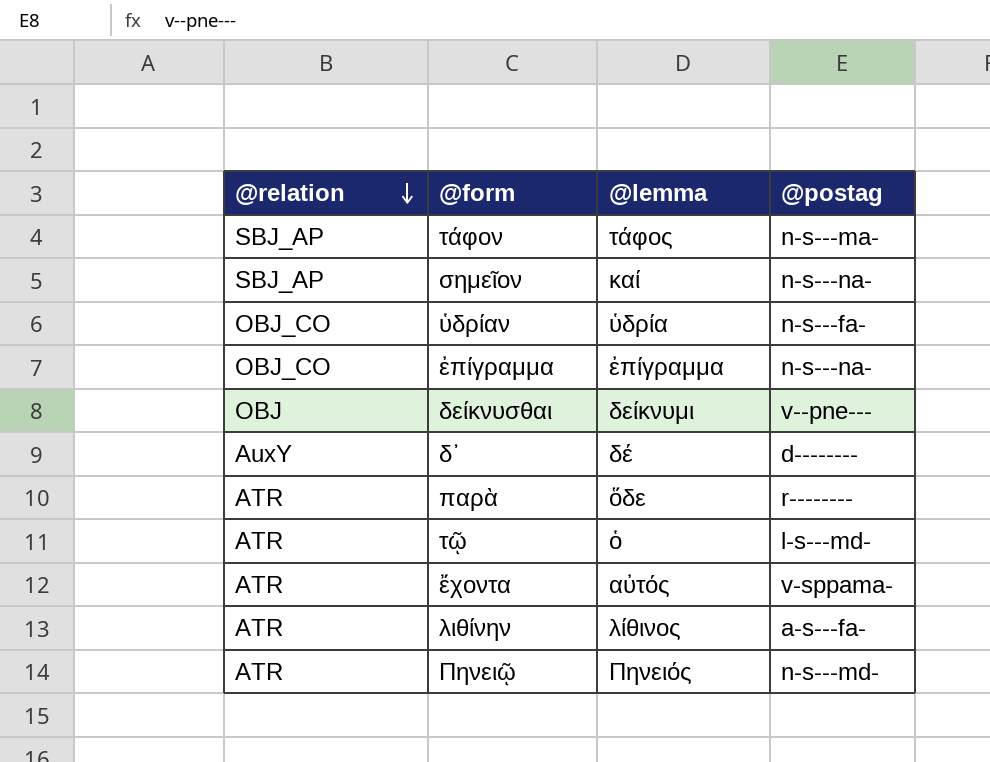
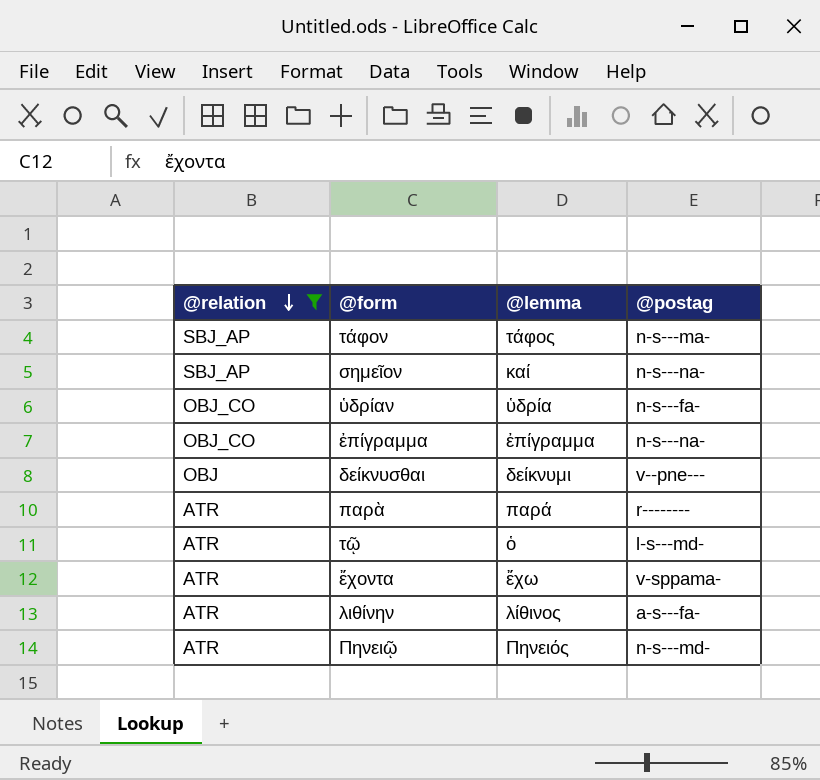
filter: none -> @relation != AuxY
παρὰ | @lemma: ὅδε -> παρά
ἔχοντα | @lemma: αὐτός -> ἔχω

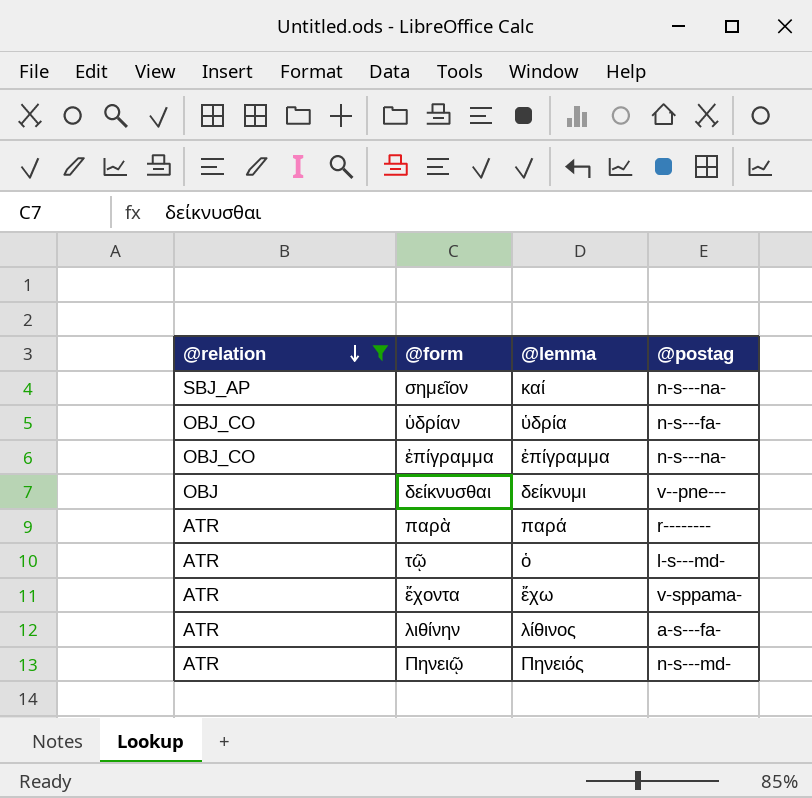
row τάφον: SBJ_AP | τάφος | n-s---ma- -> none

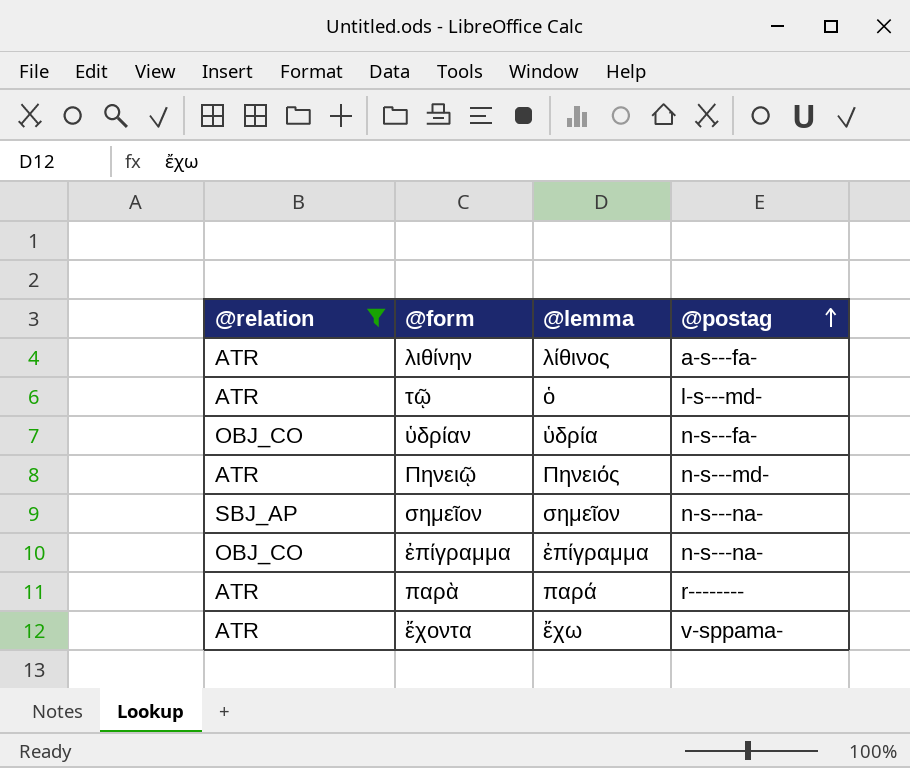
row order: @relation descending -> @postag ascending
row δείκνυσθαι: OBJ | δείκνυμι | v--pne--- -> none
σημεῖον | @lemma: καί -> σημεῖον

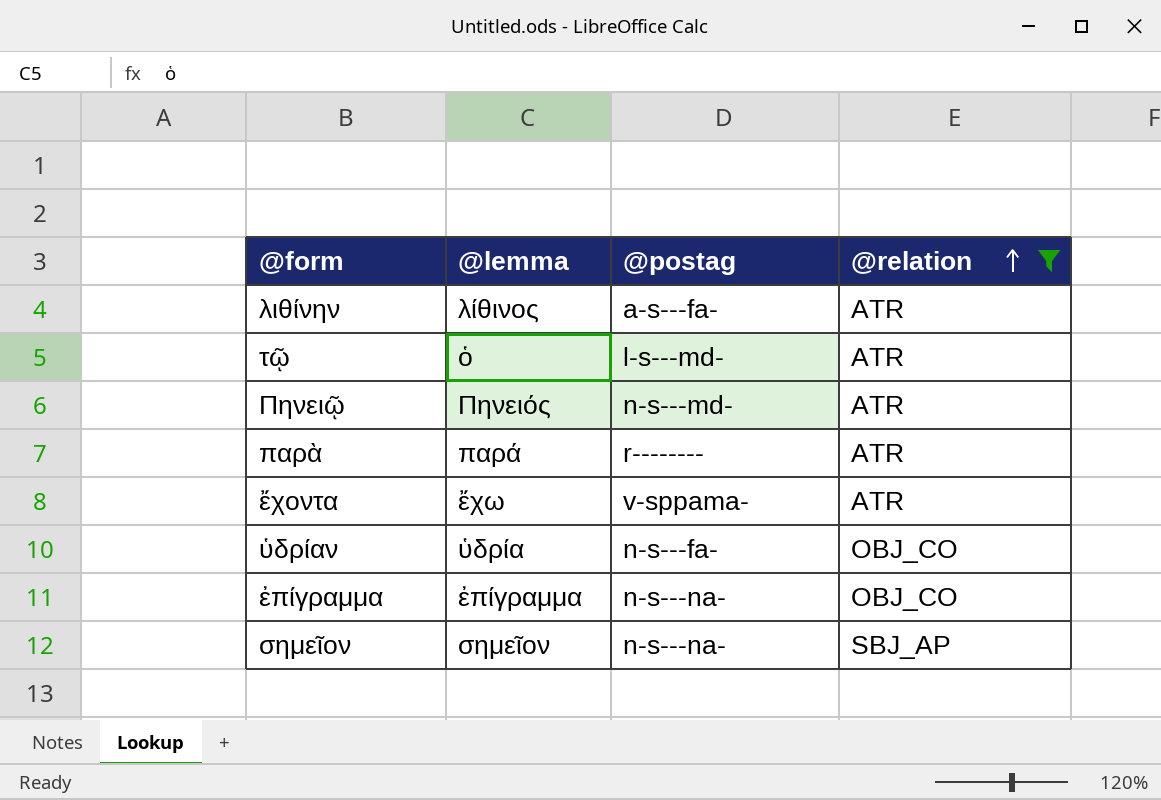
row order: @postag ascending -> @relation ascending
column @relation | position: 1 -> 4

